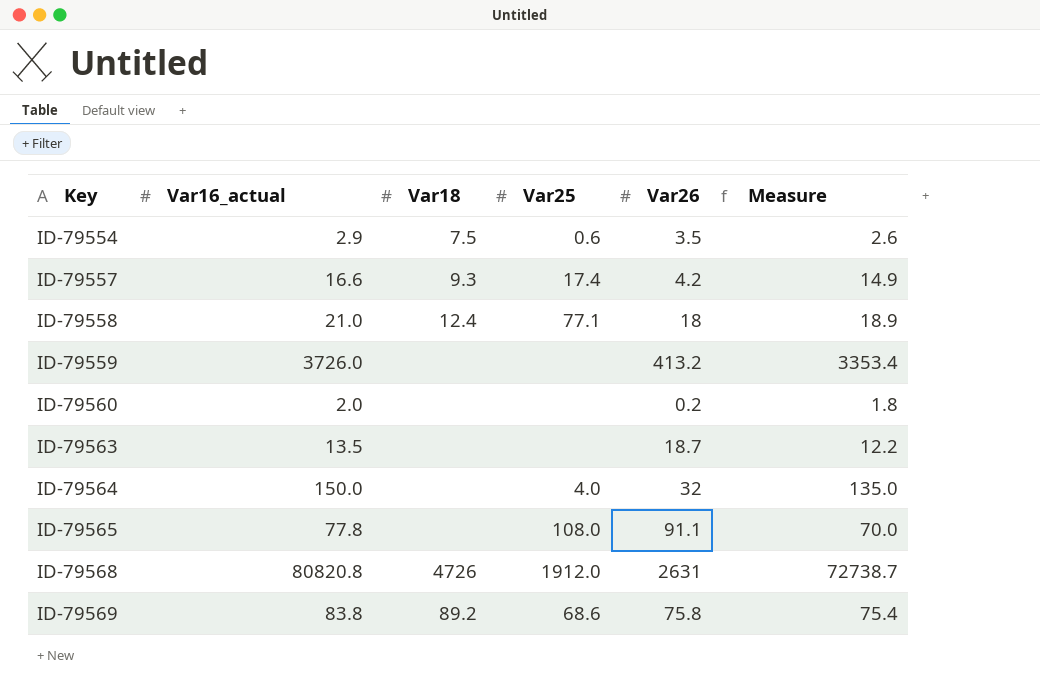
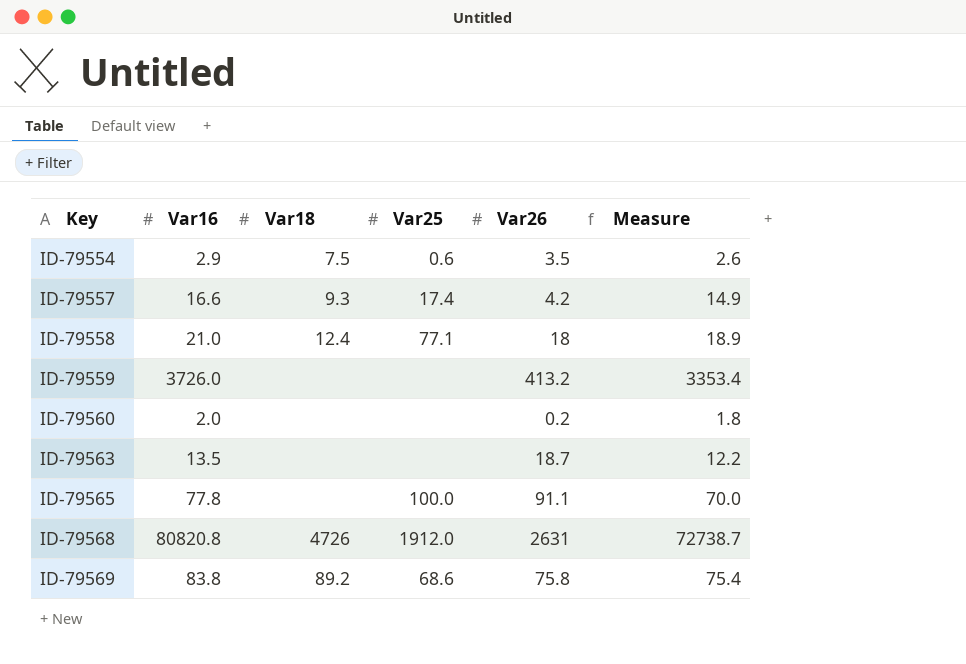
column name: Var16_actual -> Var16
row ID-79564: 150.0 | none | 4.0 | 32 | 135.0 -> none
ID-79565 | Var25: 108.0 -> 100.0

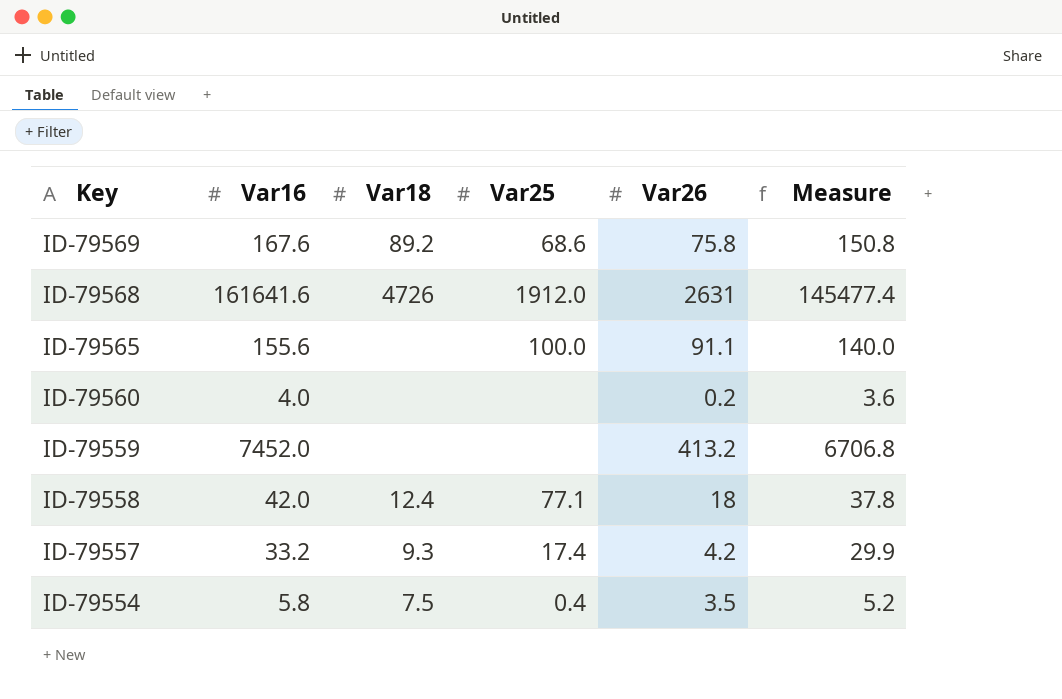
row order: Key ascending -> Key descending
row ID-79563: 13.5 | none | none | 18.7 | 12.2 -> none
ID-79569 | Var16: 83.8 -> 167.6
ID-79569 | Measure: 75.4 -> 150.8
ID-79568 | Var16: 80820.8 -> 161641.6
ID-79568 | Measure: 72738.7 -> 145477.4
ID-79565 | Var16: 77.8 -> 155.6
ID-79565 | Measure: 70.0 -> 140.0
ID-79560 | Var16: 2.0 -> 4.0
ID-79560 | Measure: 1.8 -> 3.6
ID-79559 | Var16: 3726.0 -> 7452.0
ID-79559 | Measure: 3353.4 -> 6706.8
ID-79558 | Var16: 21.0 -> 42.0
ID-79558 | Measure: 18.9 -> 37.8
ID-79557 | Var16: 16.6 -> 33.2
ID-79557 | Measure: 14.9 -> 29.9
ID-79554 | Var16: 2.9 -> 5.8
ID-79554 | Var25: 0.6 -> 0.4
ID-79554 | Measure: 2.6 -> 5.2

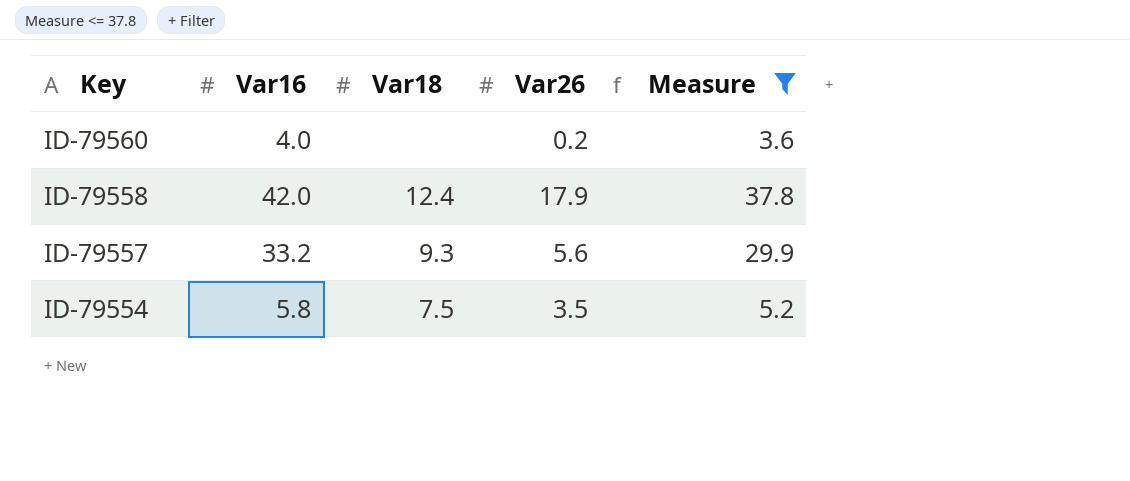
filter: none -> Measure <= 37.8
column Var25 | position: 4 -> none
ID-79558 | Var26: 18 -> 17.9
ID-79557 | Var26: 4.2 -> 5.6

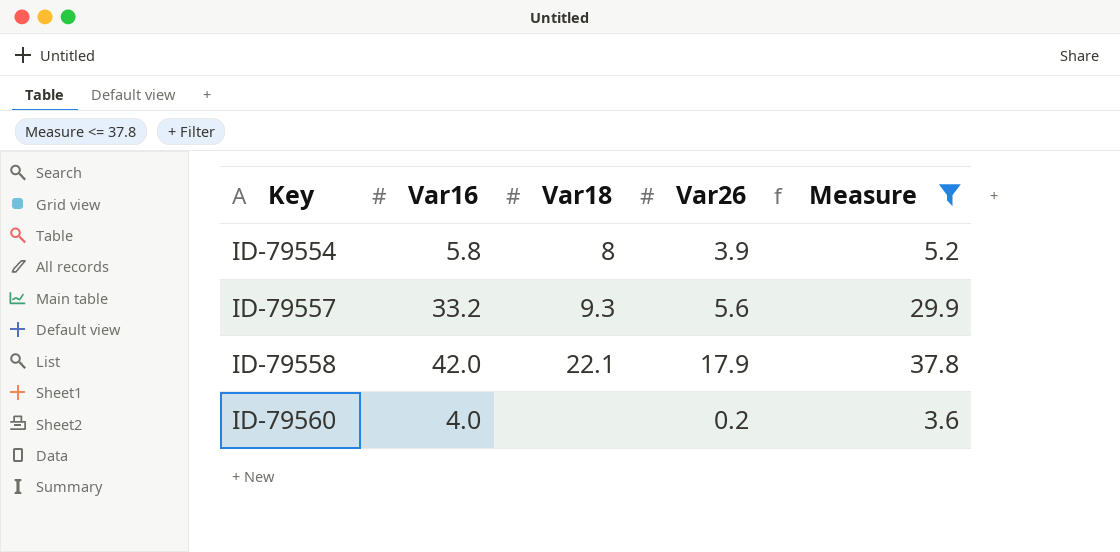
row order: Key descending -> Key ascending
ID-79554 | Var18: 7.5 -> 8
ID-79554 | Var26: 3.5 -> 3.9
ID-79558 | Var18: 12.4 -> 22.1

